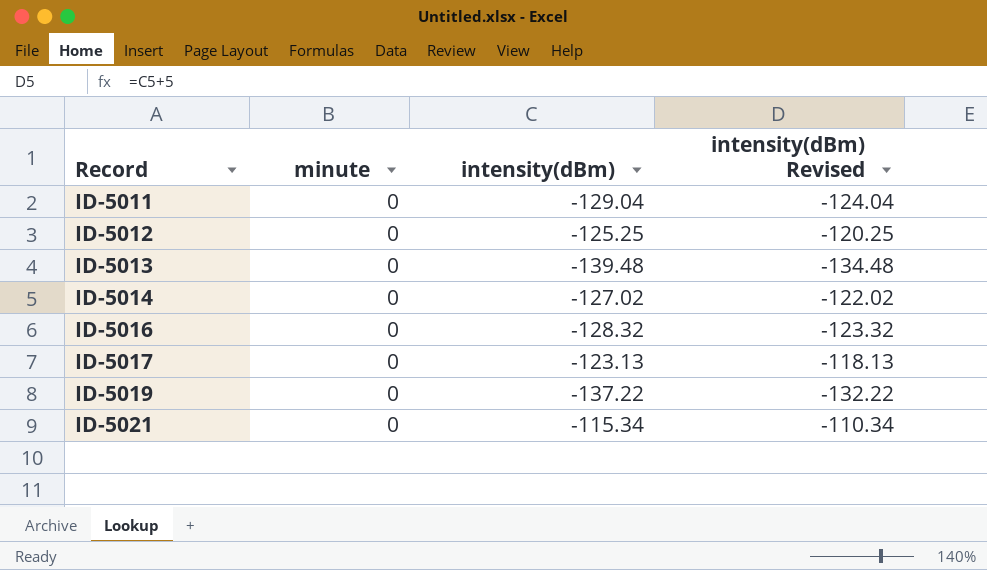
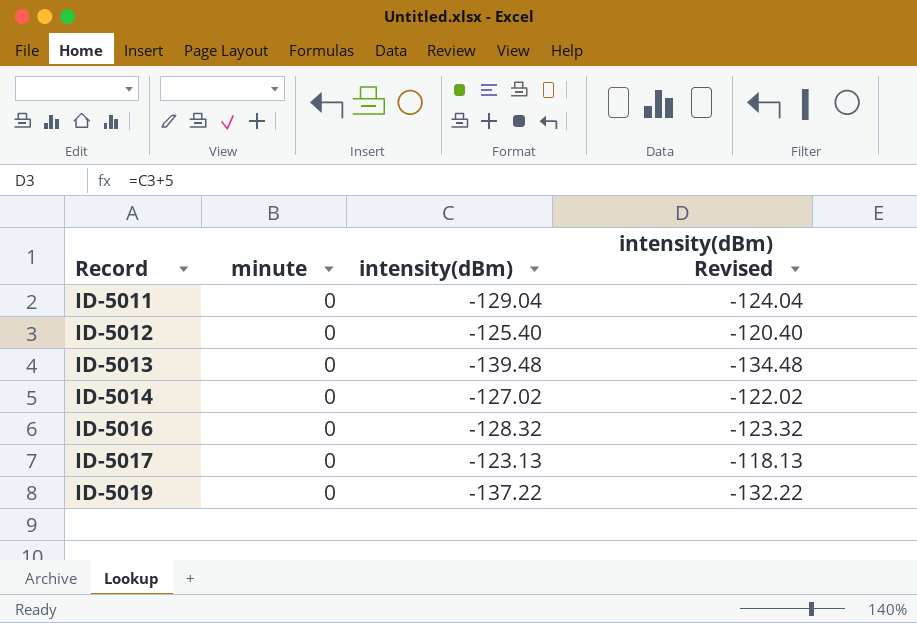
row ID-5021: 0 | -115.34 | -110.34 -> none
ID-5012 | intensity(dBm): -125.25 -> -125.40
ID-5012 | intensity(dBm) Revised: -120.25 -> -120.40

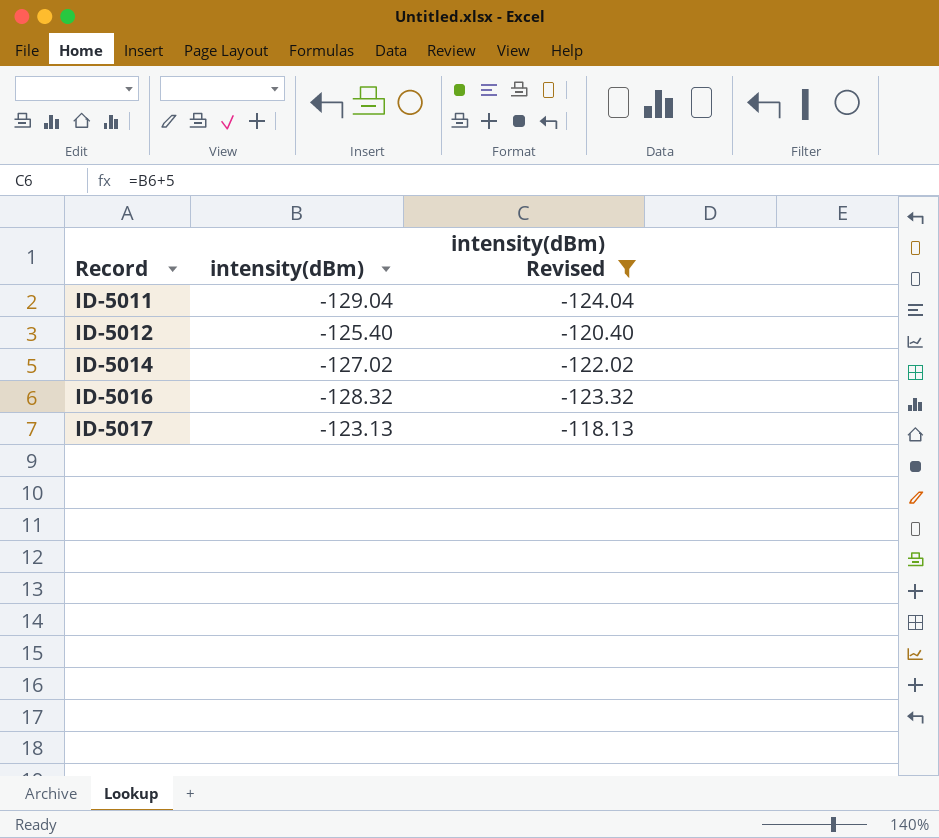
filter: none -> intensity(dBm) Revised >= -124.04
column minute | position: 2 -> none

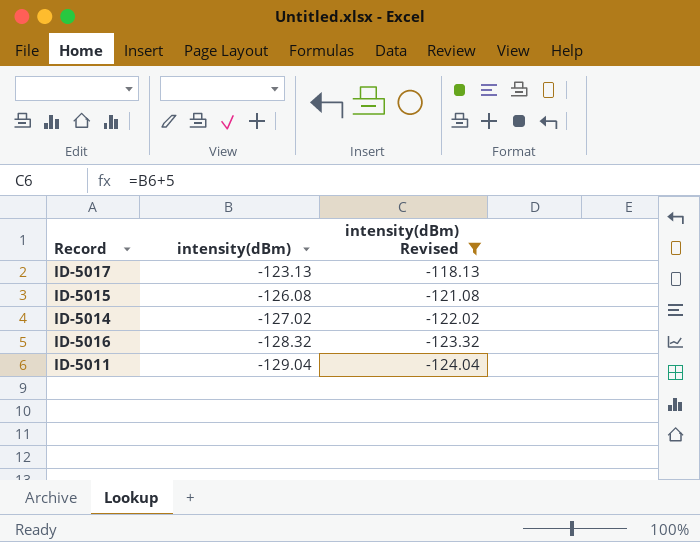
row order: Record ascending -> intensity(dBm) descending
row ID-5012: -125.40 | -120.40 -> none
row ID-5015: none -> -126.08 | -121.08

